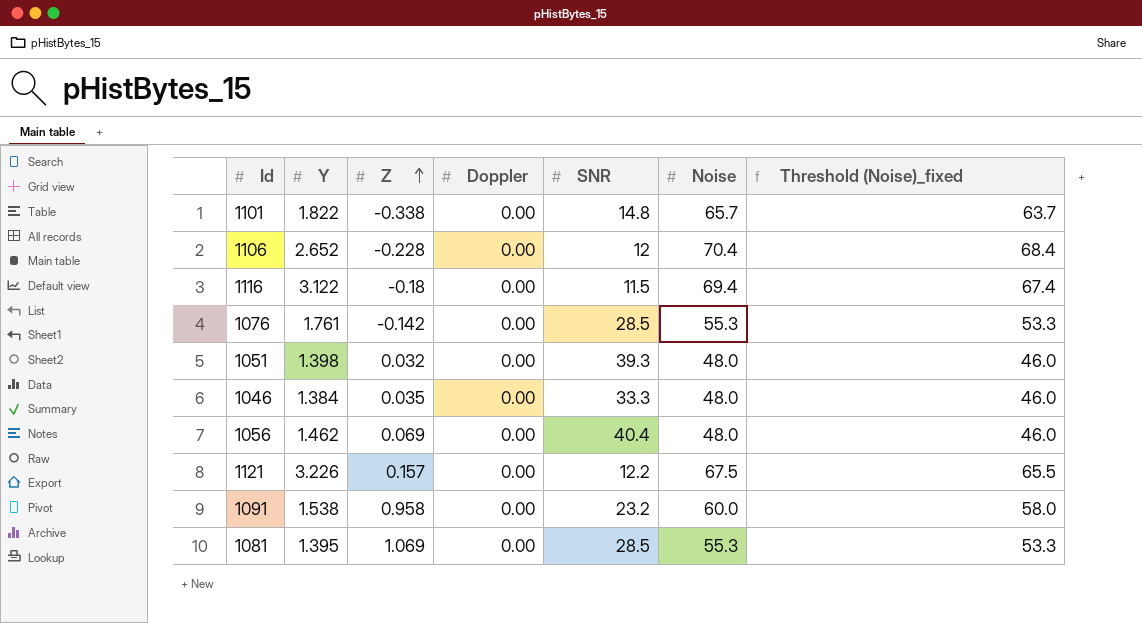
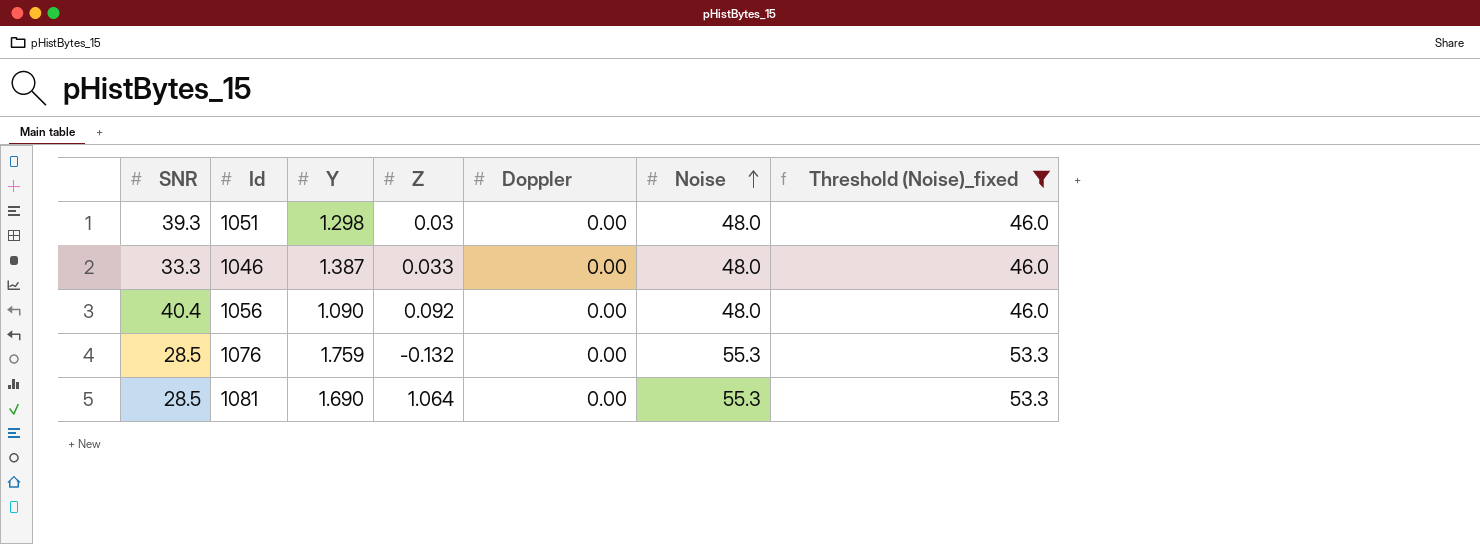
filter: none -> Threshold (Noise)_fixed <= 53.3
row order: Z ascending -> Noise ascending
column SNR | position: 5 -> 1
1051 | Y: 1.398 -> 1.298
1051 | Z: 0.032 -> 0.03
1046 | Y: 1.384 -> 1.387
1046 | Z: 0.035 -> 0.033
1056 | Y: 1.462 -> 1.090
1056 | Z: 0.069 -> 0.092
1076 | Y: 1.761 -> 1.759
1076 | Z: -0.142 -> -0.132
1081 | Y: 1.395 -> 1.690
1081 | Z: 1.069 -> 1.064

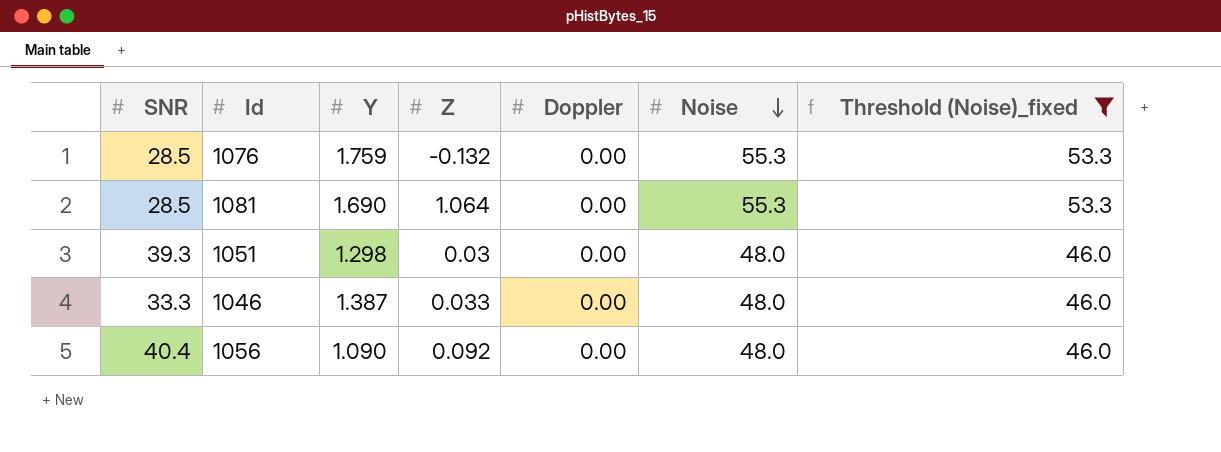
row order: Noise ascending -> Noise descending

